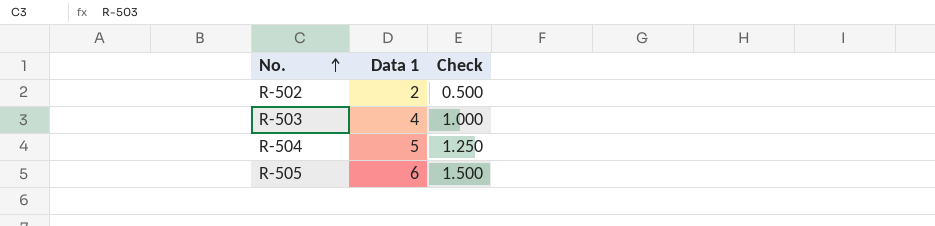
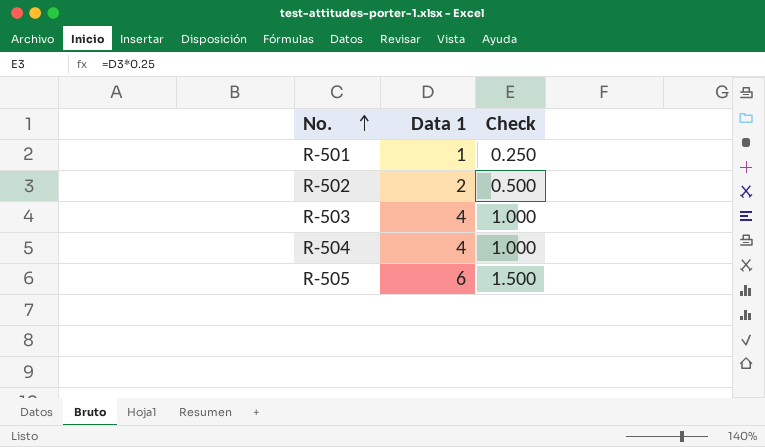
row R-501: none -> 1 | 0.250
R-504 | Data 1: 5 -> 4
R-504 | Check: 1.250 -> 1.000

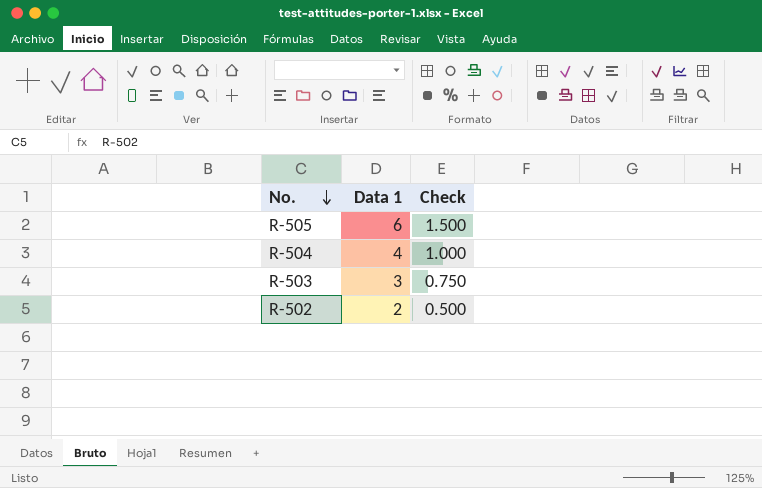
row order: No. ascending -> No. descending
row R-501: 1 | 0.250 -> none
R-503 | Data 1: 4 -> 3
R-503 | Check: 1.000 -> 0.750

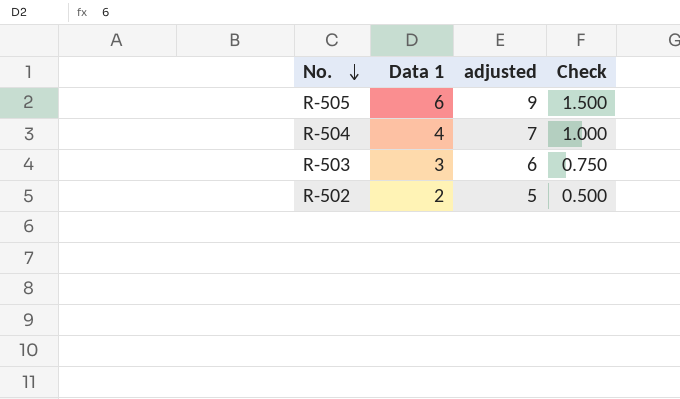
column adjusted | formula: none -> [Data 1] + 3

